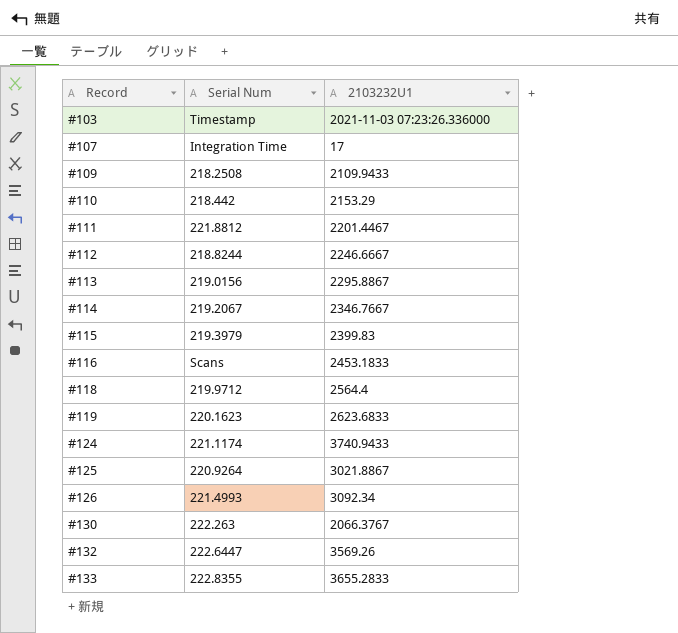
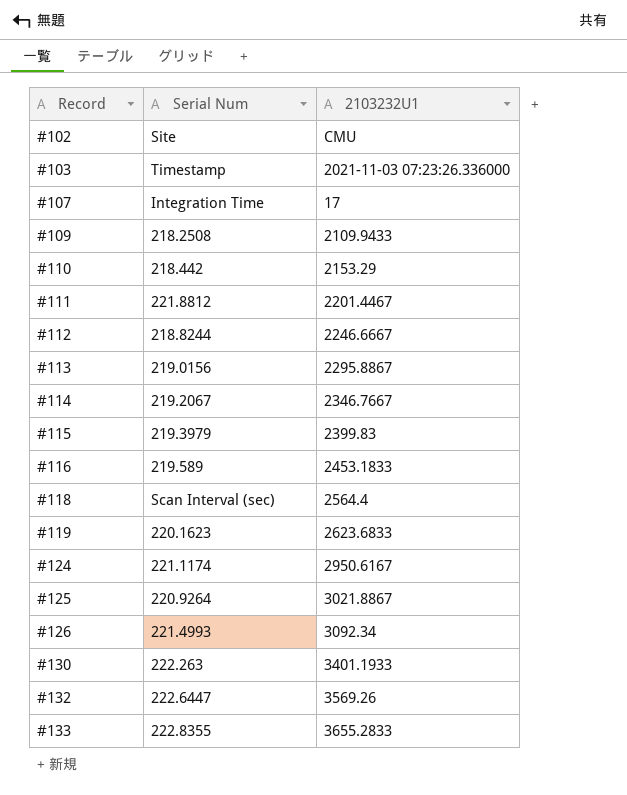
row #102: none -> Site | CMU
#116 | Serial Num: Scans -> 219.589
#118 | Serial Num: 219.9712 -> Scan Interval (sec)
#124 | 2103232U1: 3740.9433 -> 2950.6167
#130 | 2103232U1: 2066.3767 -> 3401.1933

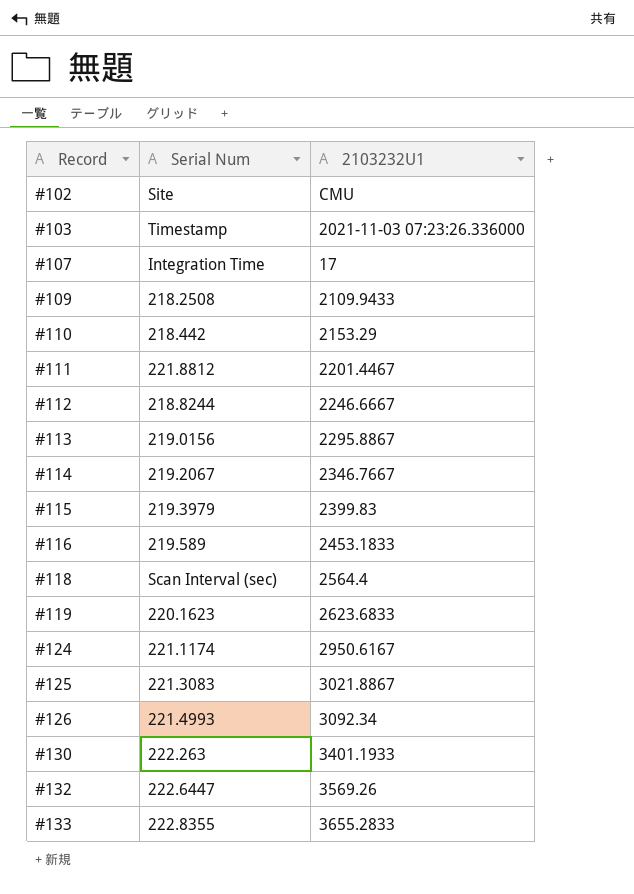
#125 | Serial Num: 220.9264 -> 221.3083

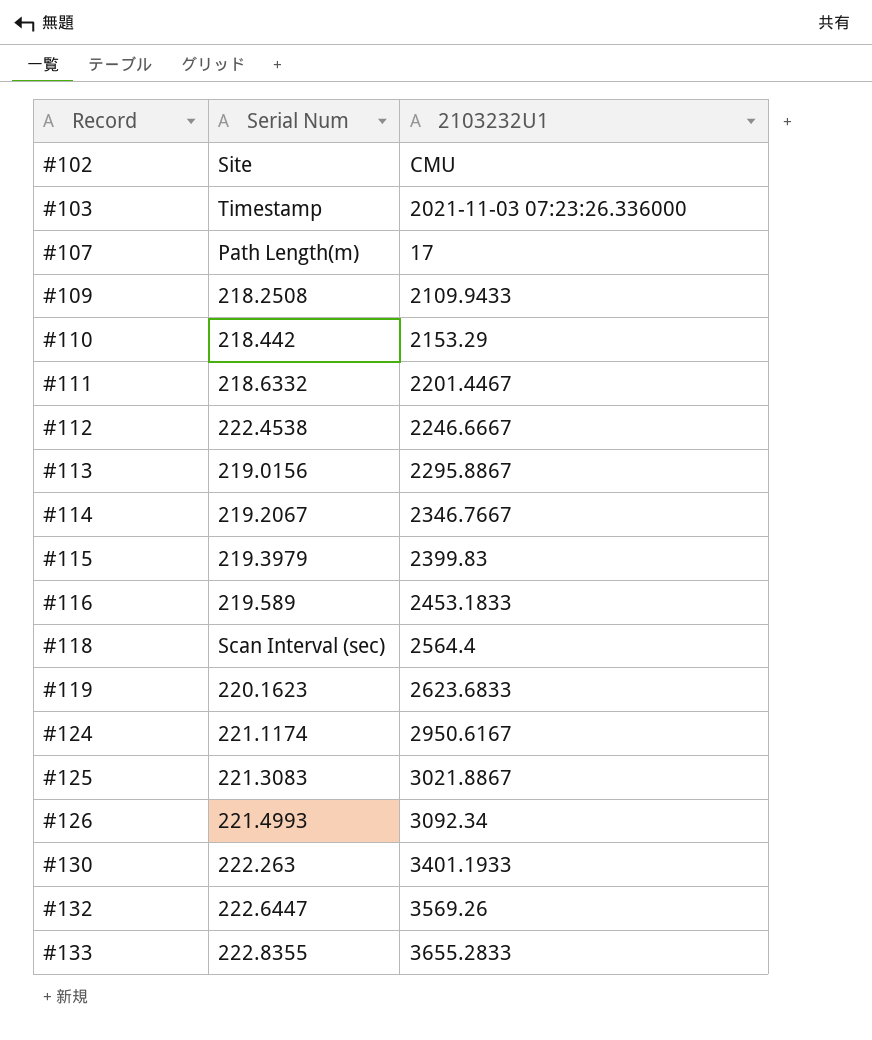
#107 | Serial Num: Integration Time -> Path Length(m)
#111 | Serial Num: 221.8812 -> 218.6332
#112 | Serial Num: 218.8244 -> 222.4538

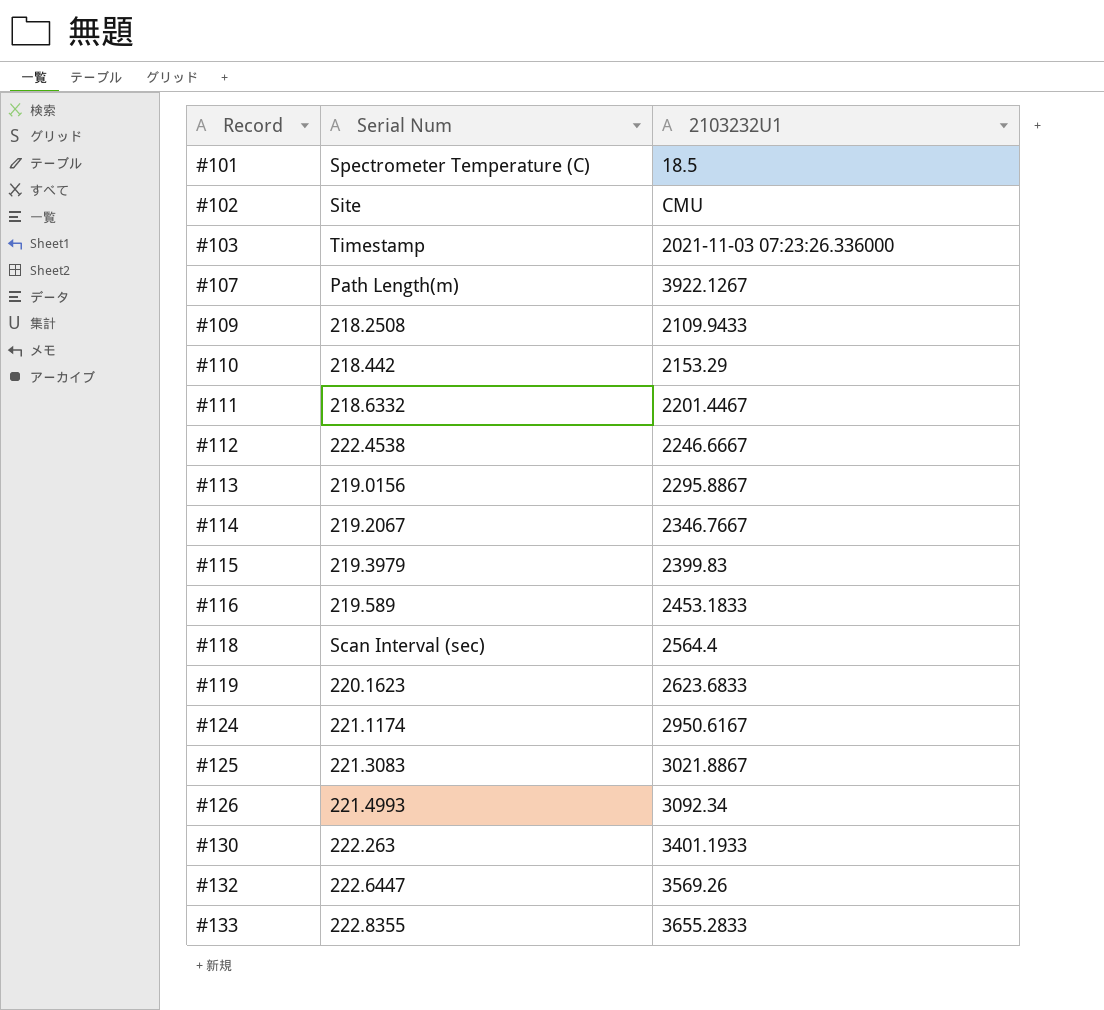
row #101: none -> Spectrometer Temperature (C) | 18.5
#107 | 2103232U1: 17 -> 3922.1267

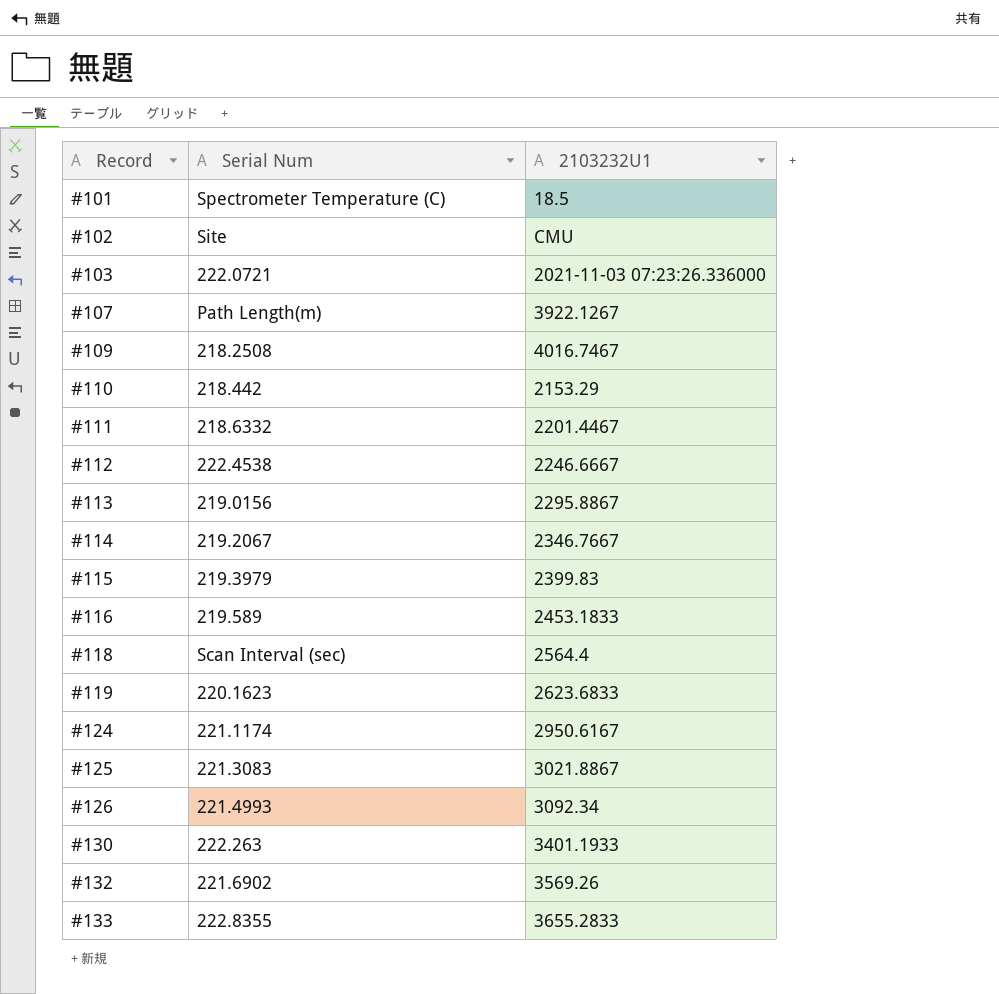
#103 | Serial Num: Timestamp -> 222.0721
#109 | 2103232U1: 2109.9433 -> 4016.7467
#132 | Serial Num: 222.6447 -> 221.6902

